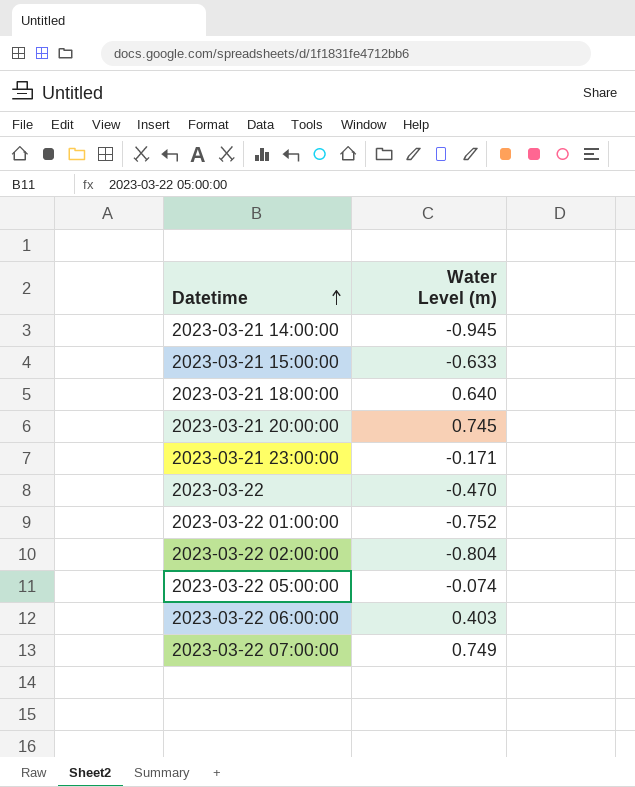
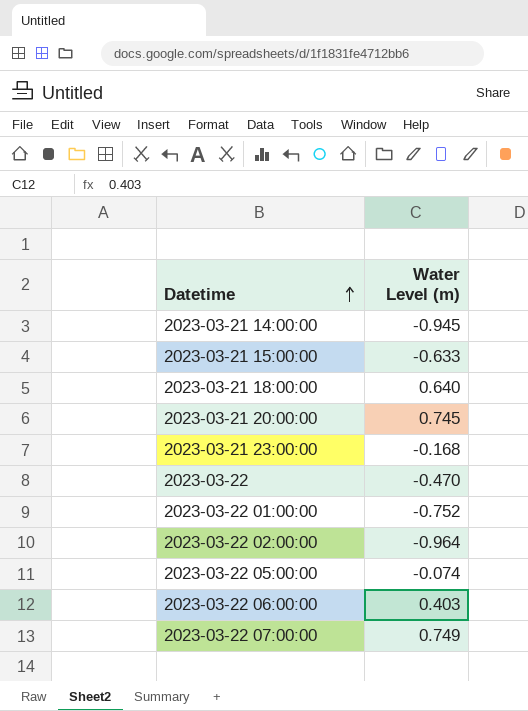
2023-03-21 23:00:00 | Water Level (m): -0.171 -> -0.168
2023-03-22 02:00:00 | Water Level (m): -0.804 -> -0.964

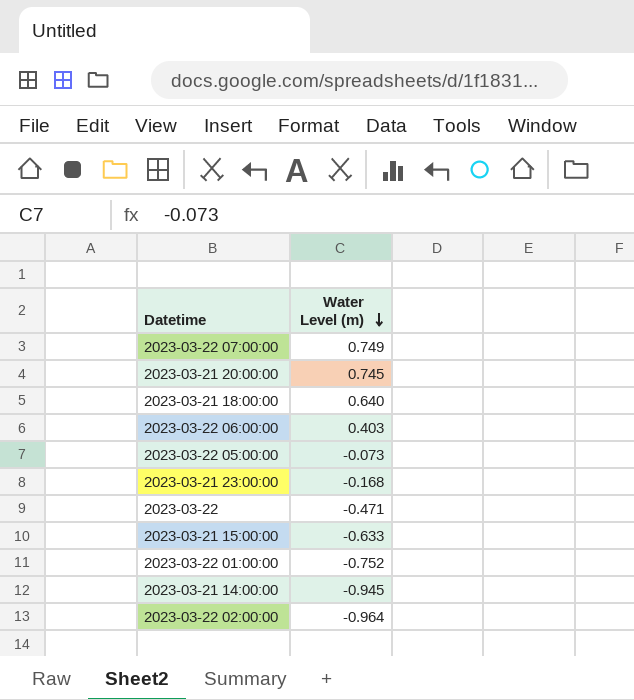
row order: Datetime ascending -> Water Level (m) descending
2023-03-22 05:00:00 | Water Level (m): -0.074 -> -0.073
2023-03-22 | Water Level (m): -0.470 -> -0.471

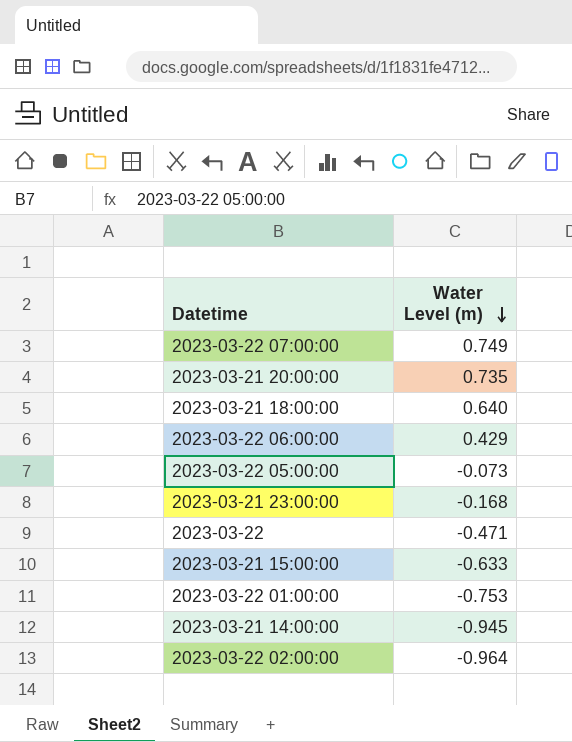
2023-03-21 20:00:00 | Water Level (m): 0.745 -> 0.735
2023-03-22 06:00:00 | Water Level (m): 0.403 -> 0.429
2023-03-22 01:00:00 | Water Level (m): -0.752 -> -0.753

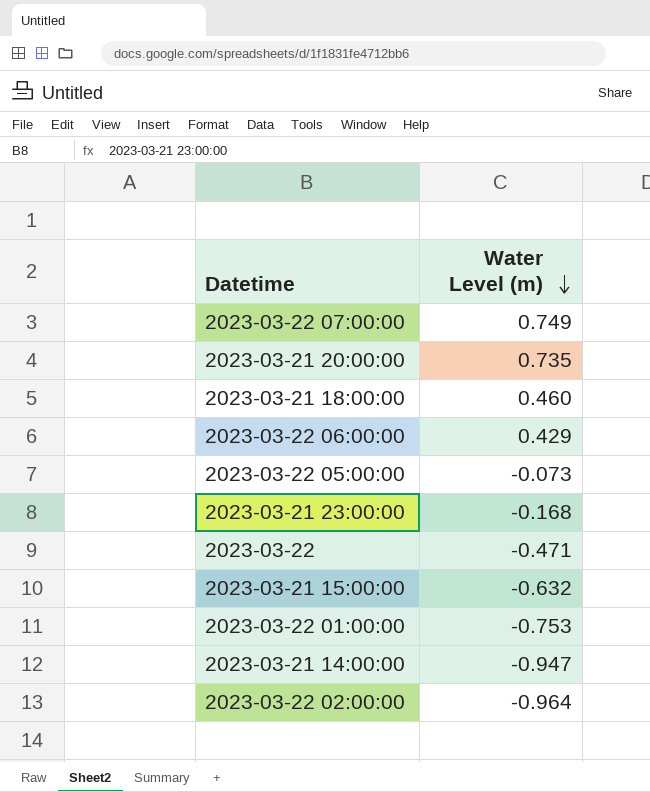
2023-03-21 18:00:00 | Water Level (m): 0.640 -> 0.460
2023-03-21 15:00:00 | Water Level (m): -0.633 -> -0.632
2023-03-21 14:00:00 | Water Level (m): -0.945 -> -0.947

